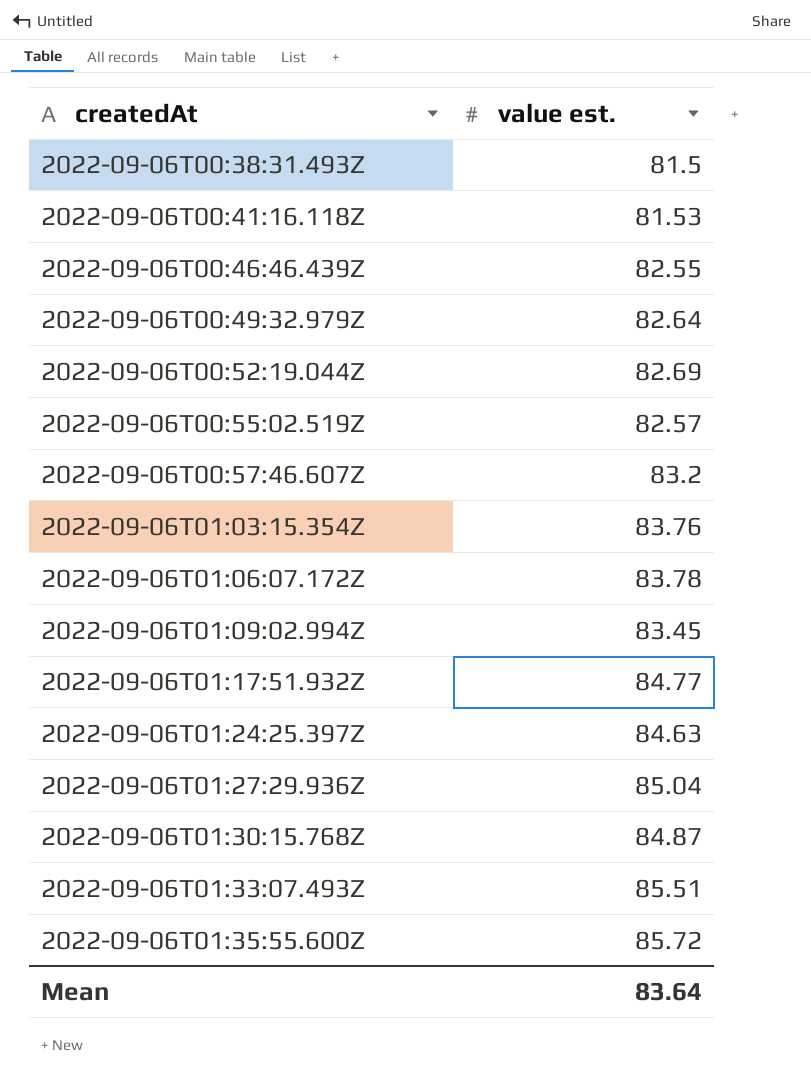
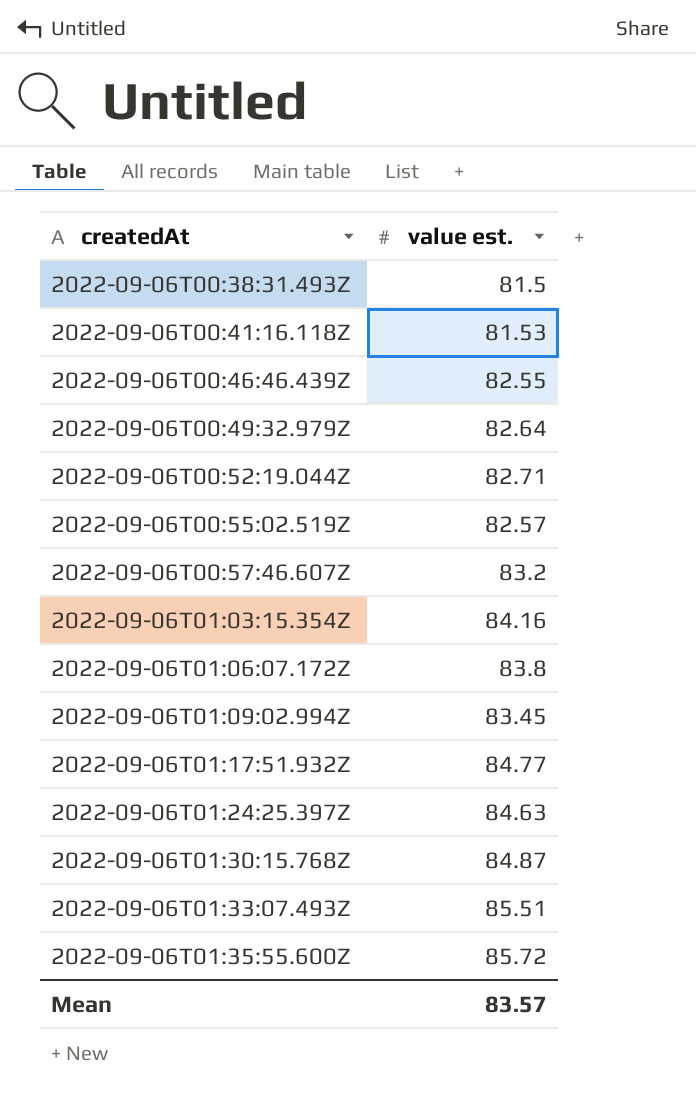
row 2022-09-06T01:27:29.936Z: 85.04 -> none
2022-09-06T00:52:19.044Z | value est.: 82.69 -> 82.71
2022-09-06T01:03:15.354Z | value est.: 83.76 -> 84.16
2022-09-06T01:06:07.172Z | value est.: 83.78 -> 83.8
Mean | value est.: 83.64 -> 83.57

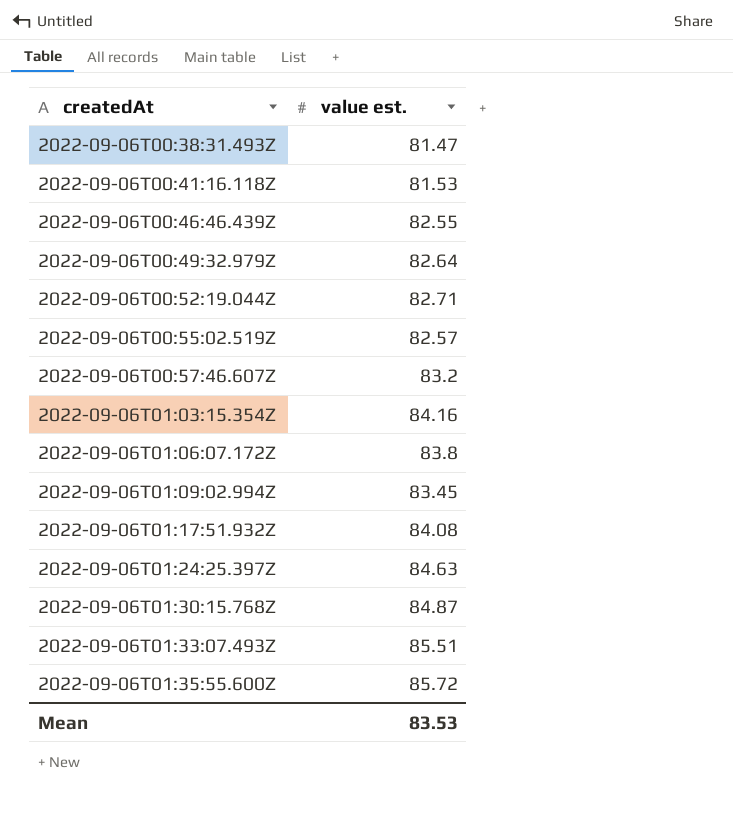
2022-09-06T00:38:31.493Z | value est.: 81.5 -> 81.47
2022-09-06T01:17:51.932Z | value est.: 84.77 -> 84.08
Mean | value est.: 83.57 -> 83.53

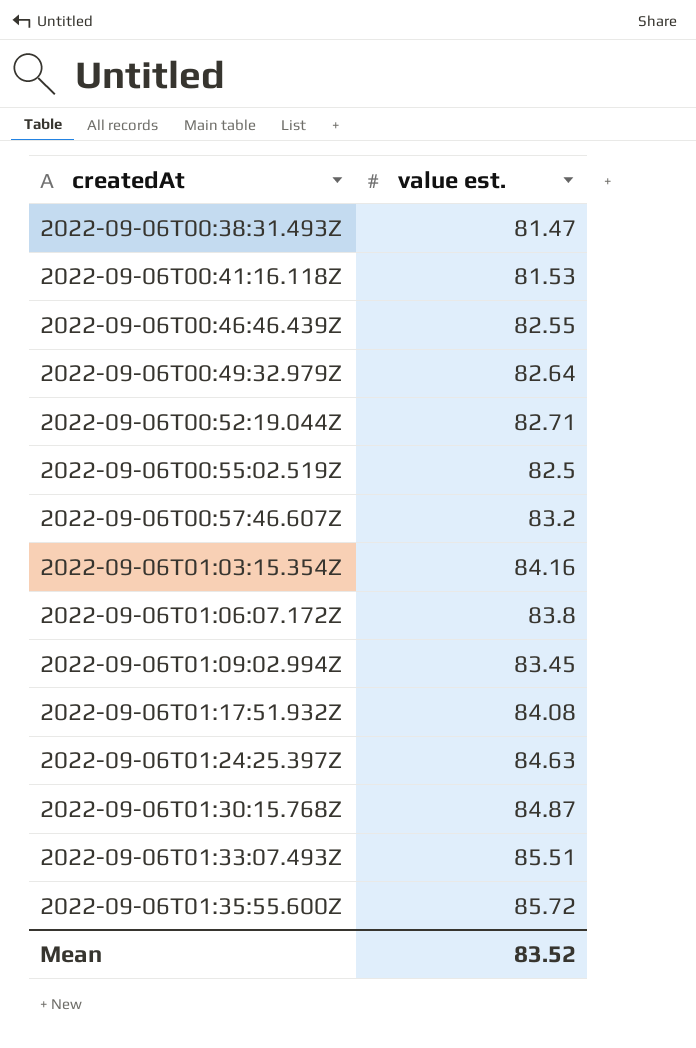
2022-09-06T00:55:02.519Z | value est.: 82.57 -> 82.5
Mean | value est.: 83.53 -> 83.52

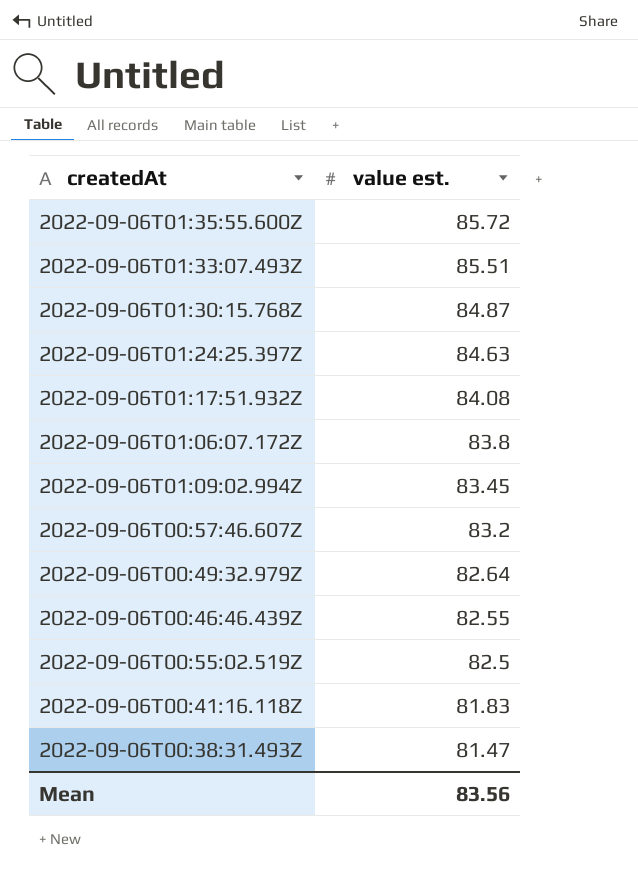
row order: createdAt ascending -> value est. descending
row 2022-09-06T00:52:19.044Z: 82.71 -> none
row 2022-09-06T01:03:15.354Z: 84.16 -> none
2022-09-06T00:41:16.118Z | value est.: 81.53 -> 81.83
Mean | value est.: 83.52 -> 83.56

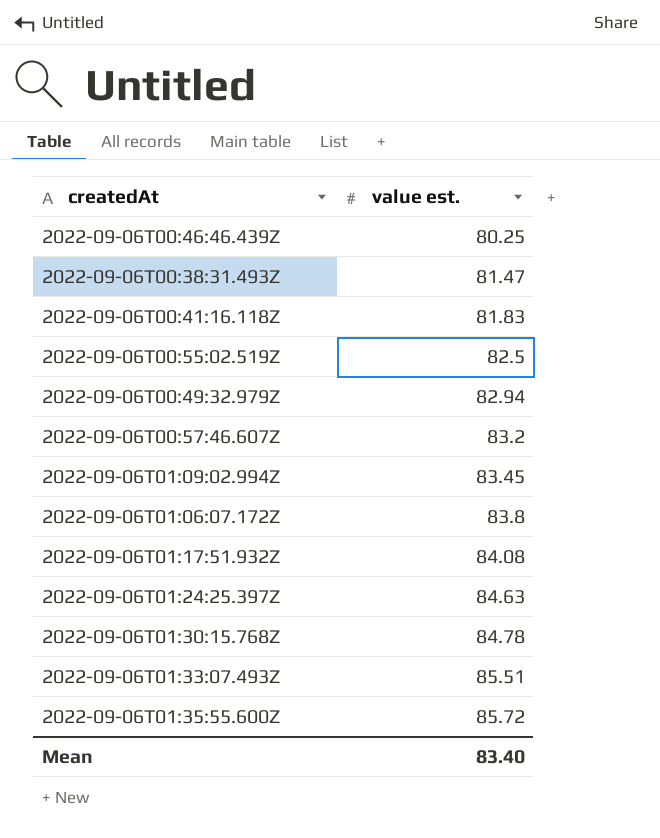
row order: value est. descending -> value est. ascending
2022-09-06T00:46:46.439Z | value est.: 82.55 -> 80.25
2022-09-06T00:49:32.979Z | value est.: 82.64 -> 82.94
2022-09-06T01:30:15.768Z | value est.: 84.87 -> 84.78
Mean | value est.: 83.56 -> 83.40

